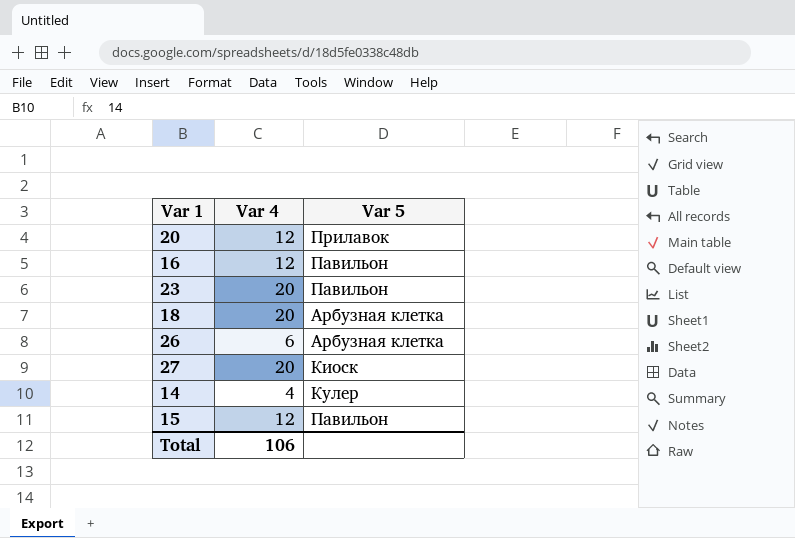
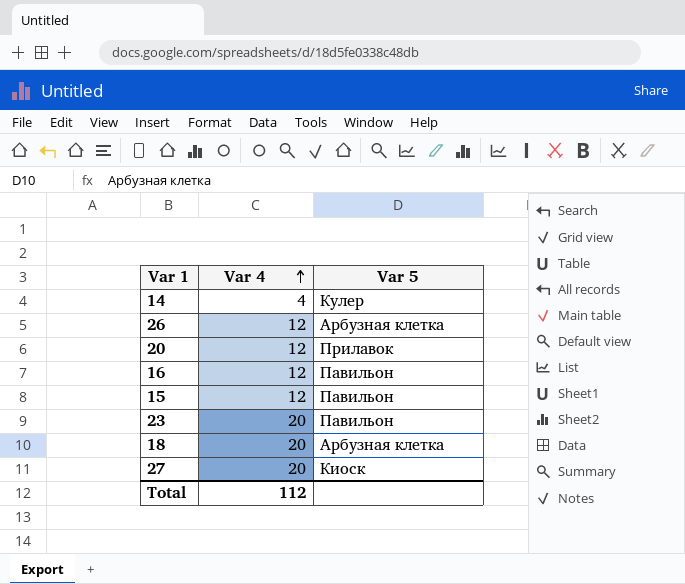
row order: none -> Var 4 ascending
26 | Var 4: 6 -> 12
Total | Var 4: 106 -> 112

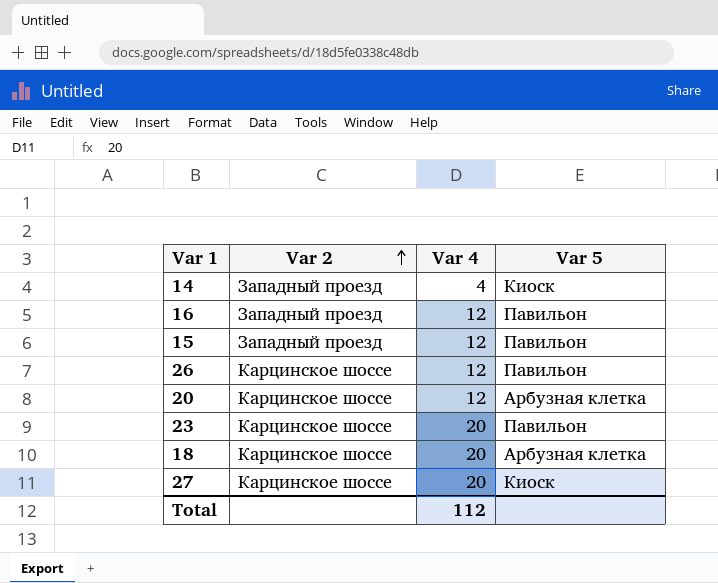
row order: Var 4 ascending -> Var 2 ascending
column Var 2 | position: none -> 2
14 | Var 5: Кулер -> Киоск
26 | Var 5: Арбузная клетка -> Павильон
20 | Var 5: Прилавок -> Арбузная клетка

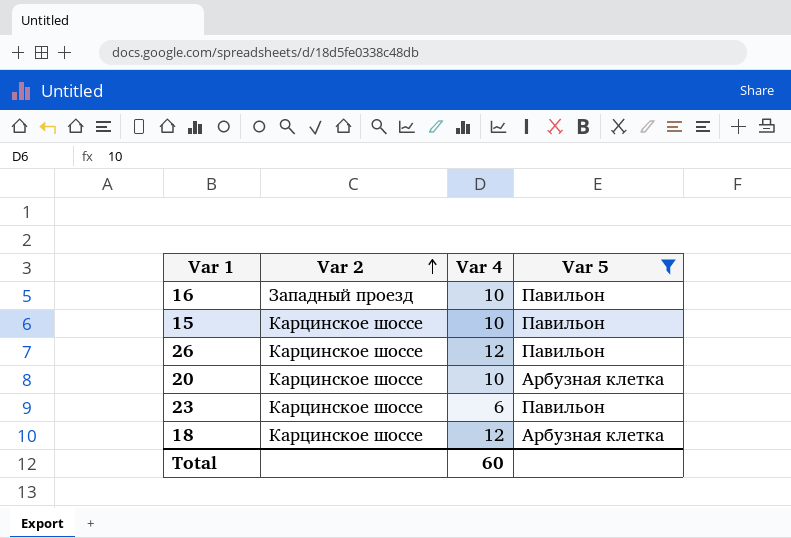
filter: none -> Var 5 != Киоск
16 | Var 4: 12 -> 10
15 | Var 2: Западный проезд -> Карцинское шоссе
15 | Var 4: 12 -> 10
20 | Var 4: 12 -> 10
23 | Var 4: 20 -> 6
18 | Var 4: 20 -> 12
Total | Var 4: 112 -> 60

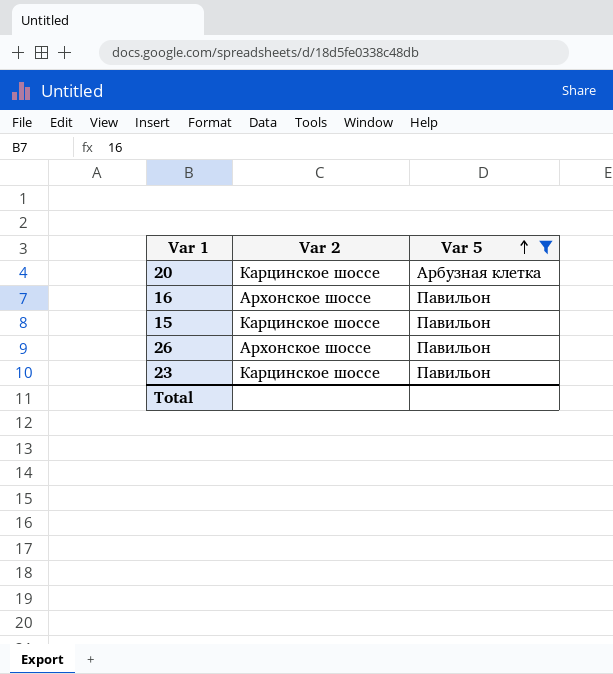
row order: Var 2 ascending -> Var 5 ascending
column Var 4 | position: 3 -> none
row 18: Карцинское шоссе | 12 | Арбузная клетка -> none
16 | Var 2: Западный проезд -> Архонское шоссе
26 | Var 2: Карцинское шоссе -> Архонское шоссе

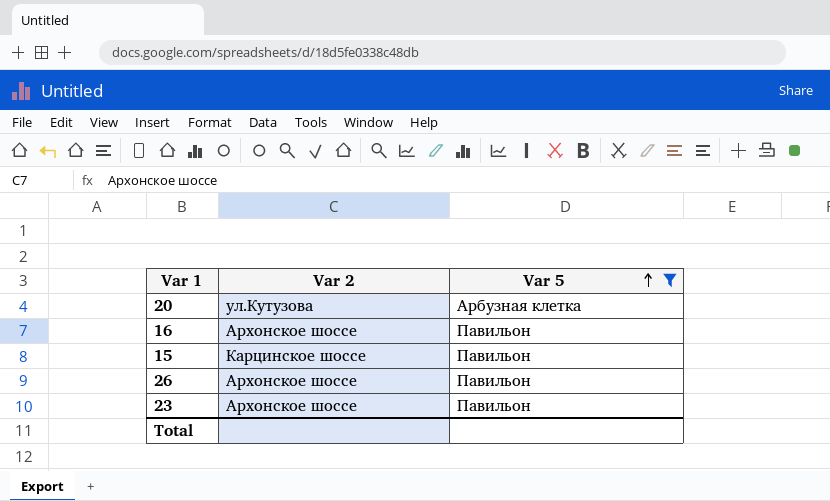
20 | Var 2: Карцинское шоссе -> ул.Кутузова
23 | Var 2: Карцинское шоссе -> Архонское шоссе

